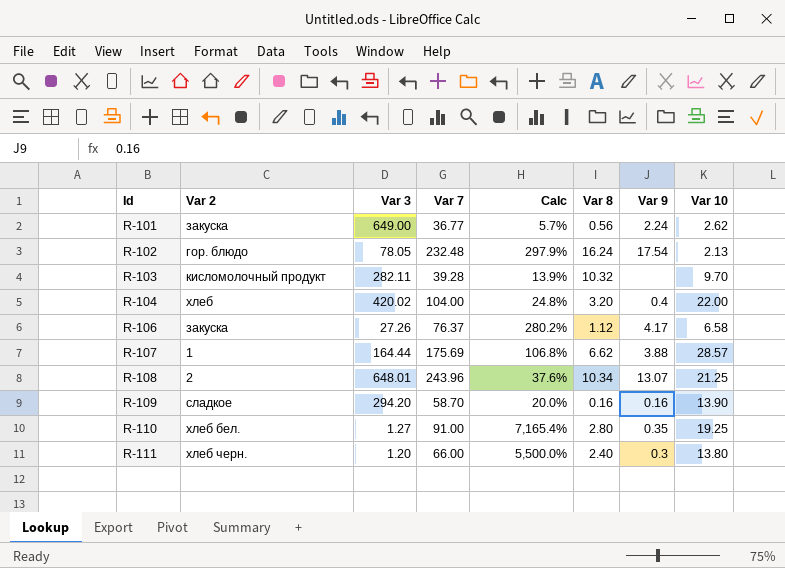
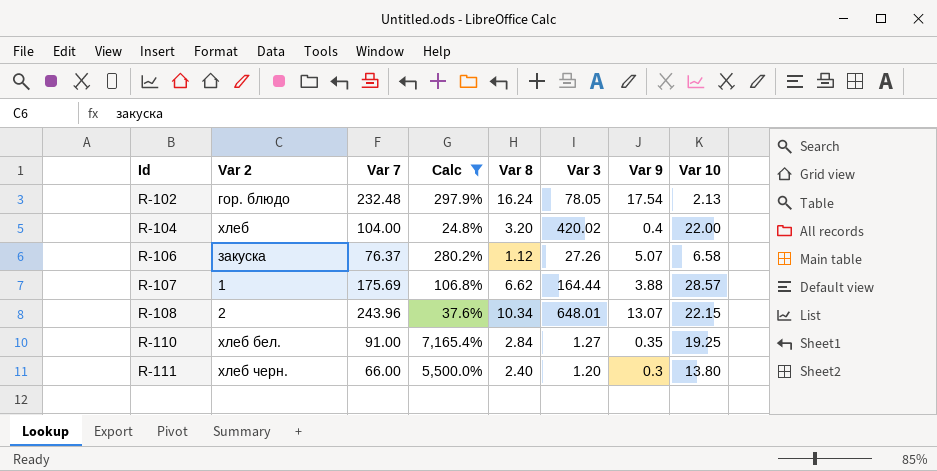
filter: none -> Calc >= 24.8%
column Var 3 | position: 3 -> 6
R-106 | Var 9: 4.17 -> 5.07
R-108 | Var 10: 21.25 -> 22.15
R-110 | Var 8: 2.80 -> 2.84

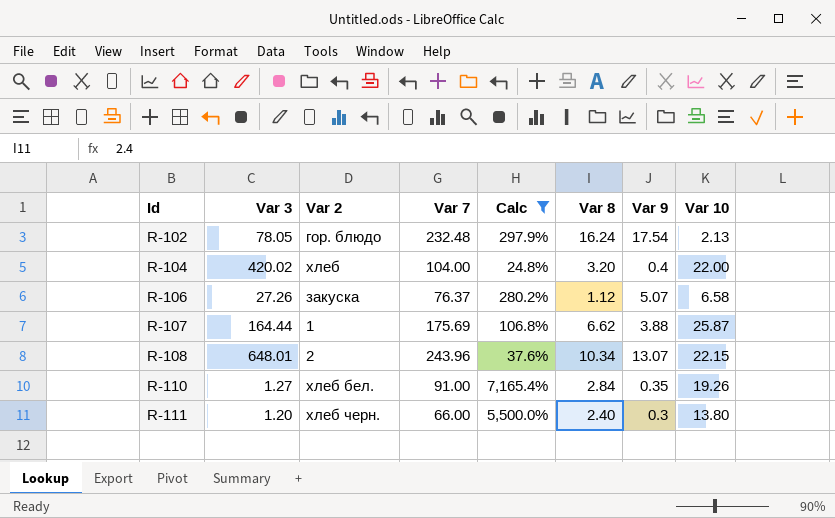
column Var 3 | position: 6 -> 2
R-107 | Var 10: 28.57 -> 25.87
R-110 | Var 10: 19.25 -> 19.26

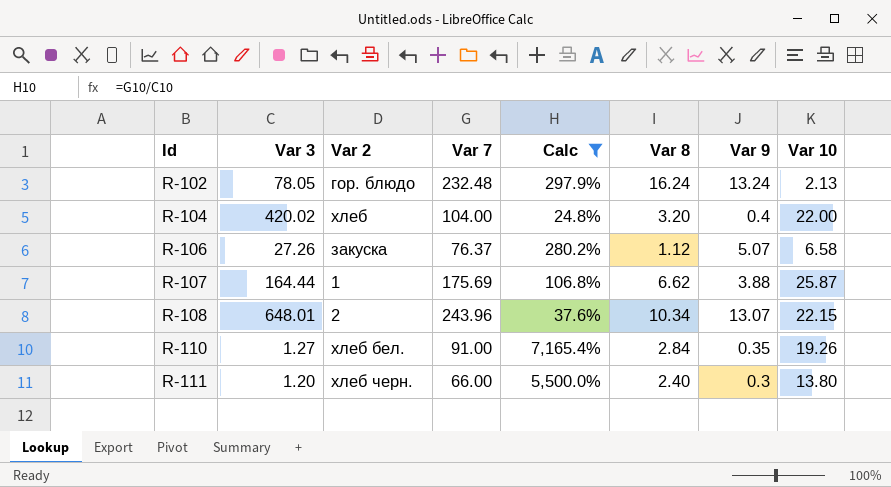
R-102 | Var 9: 17.54 -> 13.24

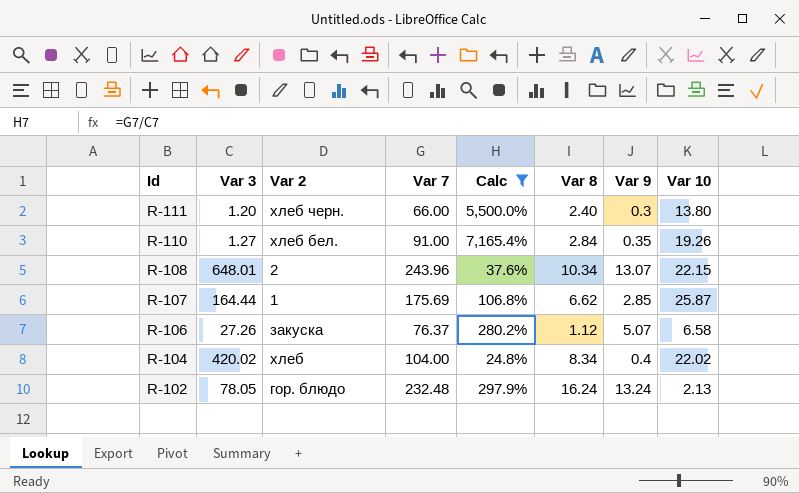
row order: Id ascending -> Id descending
R-107 | Var 9: 3.88 -> 2.85
R-104 | Var 8: 3.20 -> 8.34
R-104 | Var 10: 22.00 -> 22.02

